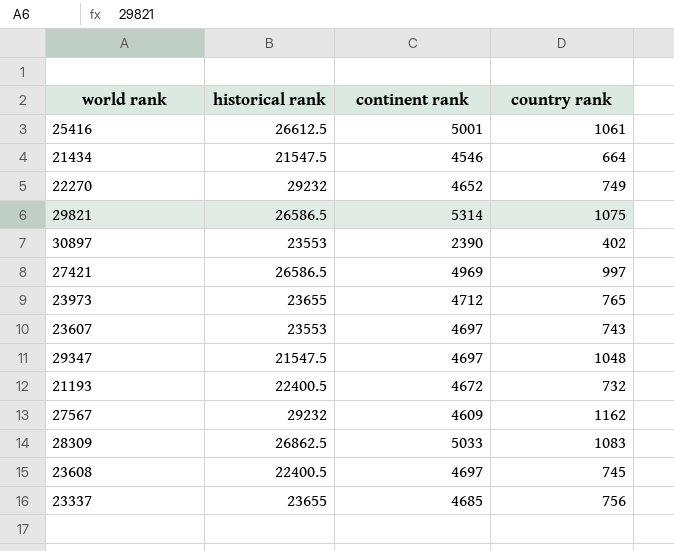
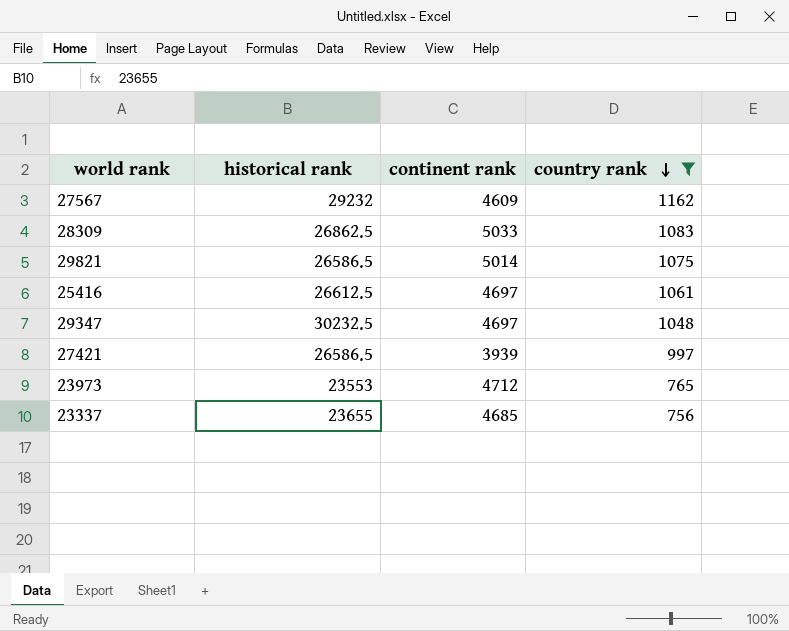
filter: none -> country rank >= 756
row order: none -> country rank descending
29821 | continent rank: 5314 -> 5014
25416 | continent rank: 5001 -> 4697
29347 | historical rank: 21547.5 -> 30232.5
27421 | continent rank: 4969 -> 3939
23973 | historical rank: 23655 -> 23553

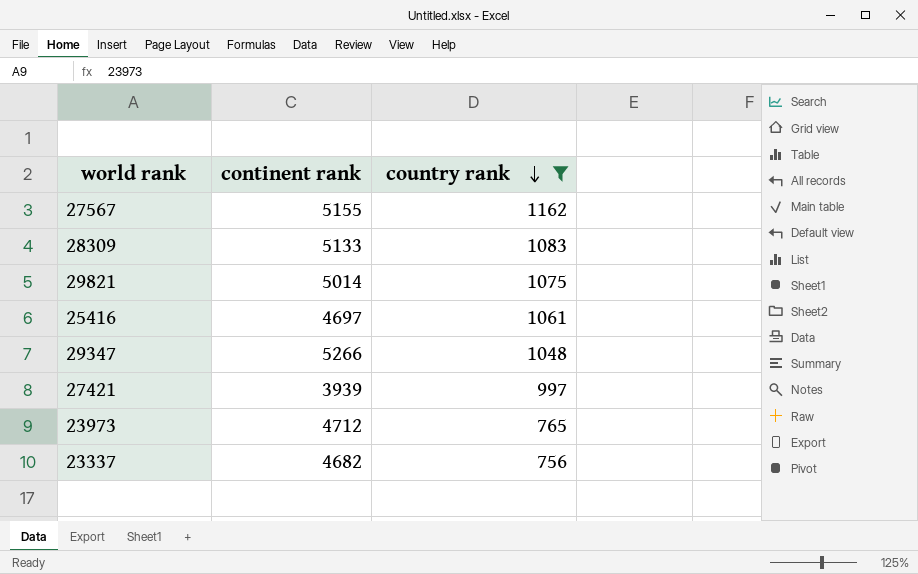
column historical rank | position: 2 -> none
27567 | continent rank: 4609 -> 5155
28309 | continent rank: 5033 -> 5133
29347 | continent rank: 4697 -> 5266
23337 | continent rank: 4685 -> 4682

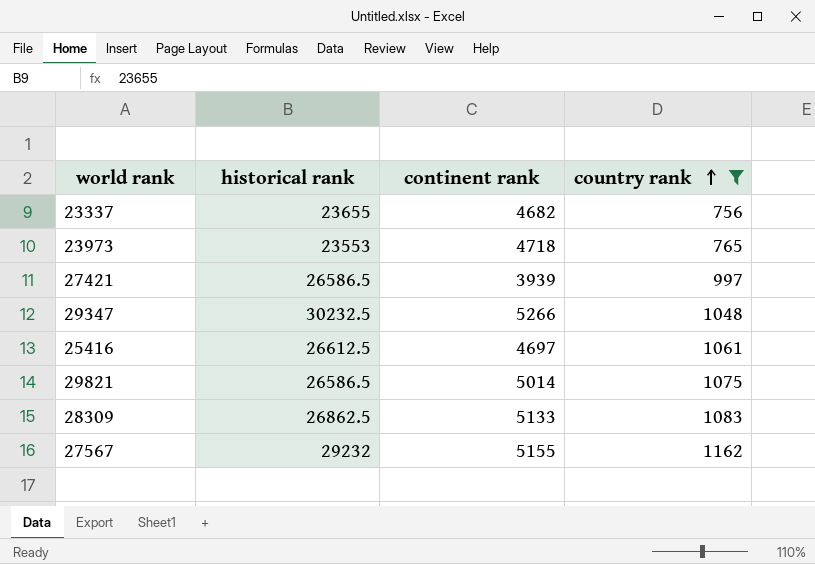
row order: country rank descending -> country rank ascending
column historical rank | position: none -> 2
23973 | continent rank: 4712 -> 4718

